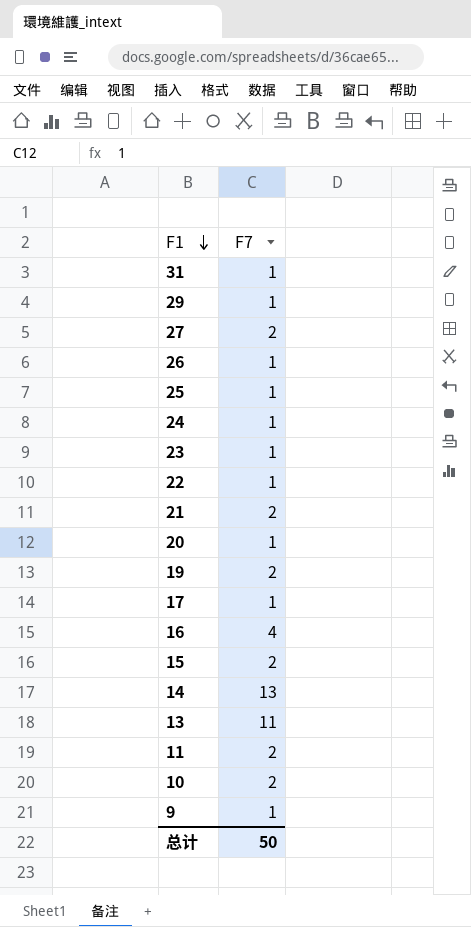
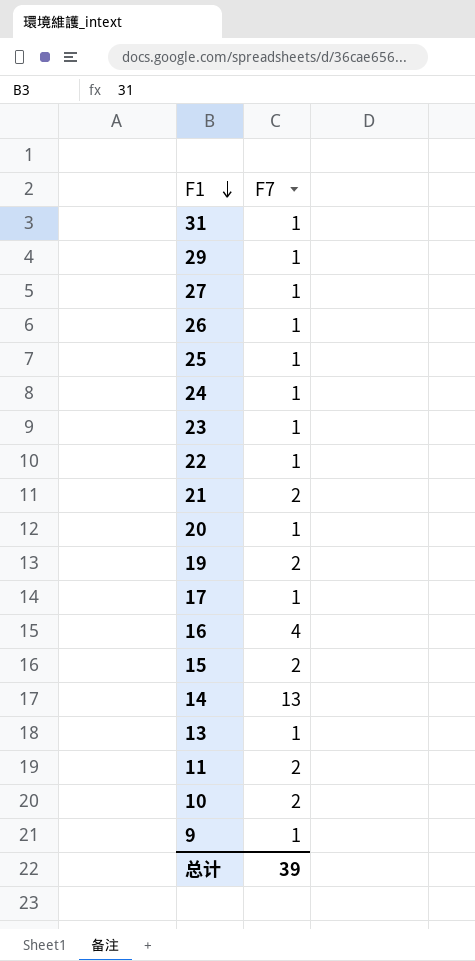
27 | F7: 2 -> 1
13 | F7: 11 -> 1
总计 | F7: 50 -> 39

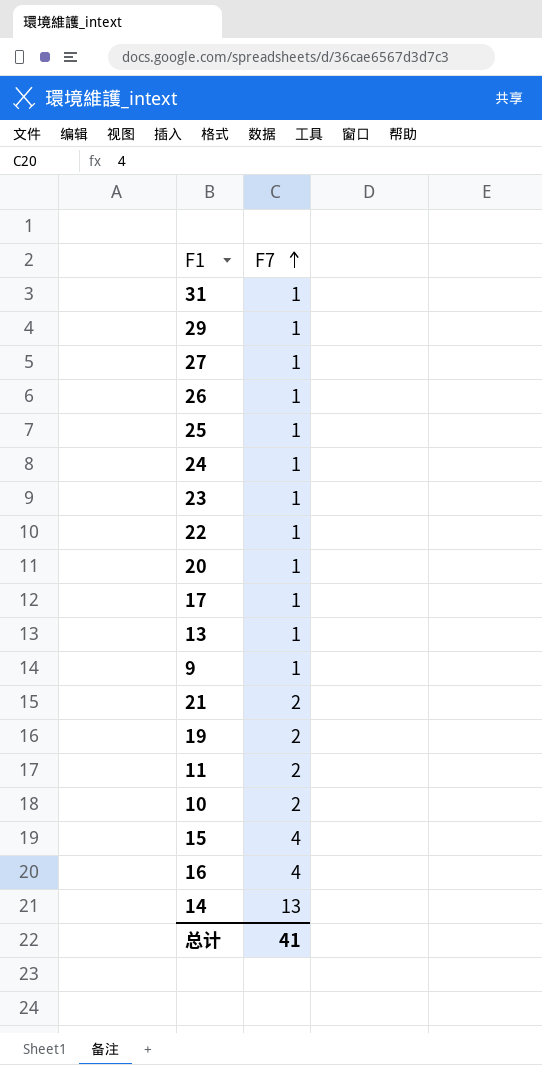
row order: F1 descending -> F7 ascending
15 | F7: 2 -> 4
总计 | F7: 39 -> 41

